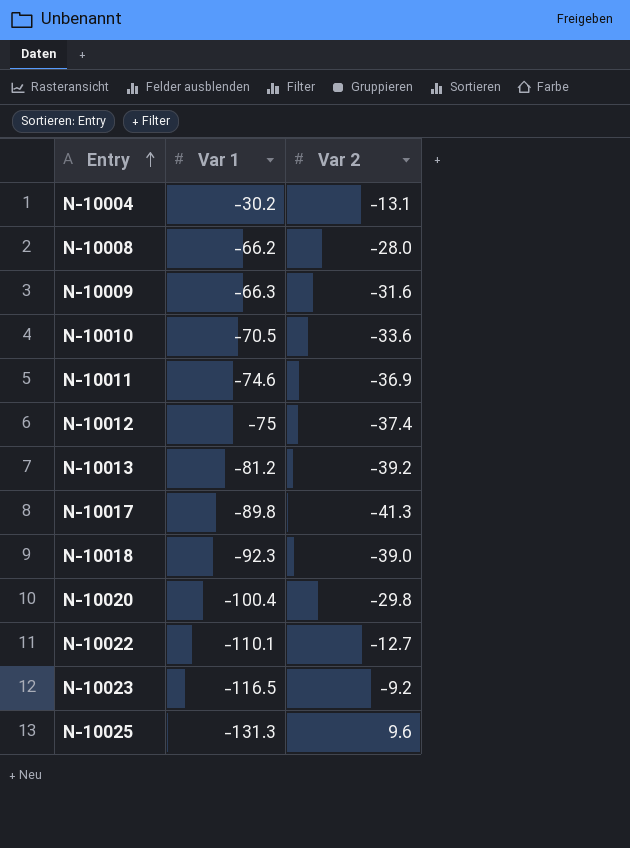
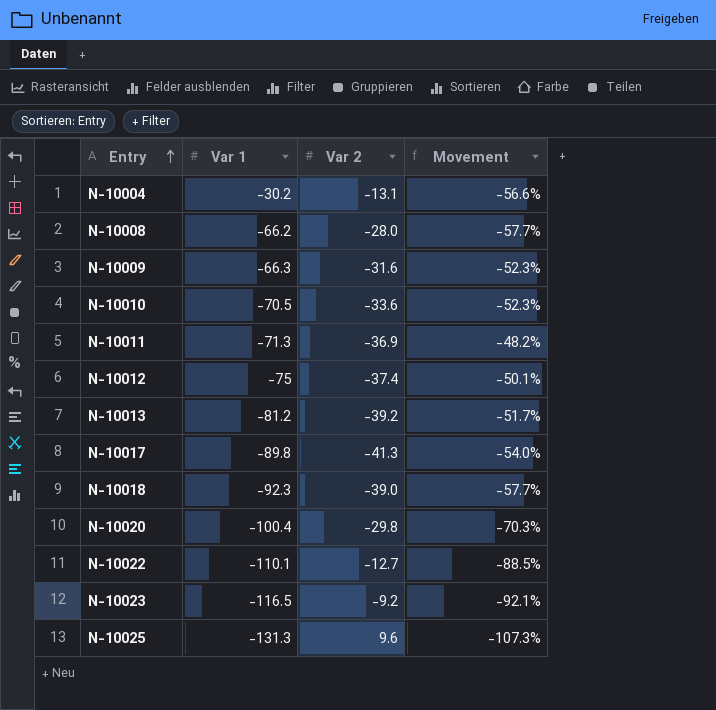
column Movement | formula: none -> ([Var 2] - [Var 1]) / [Var 1]
N-10011 | Var 1: -74.6 -> -71.3

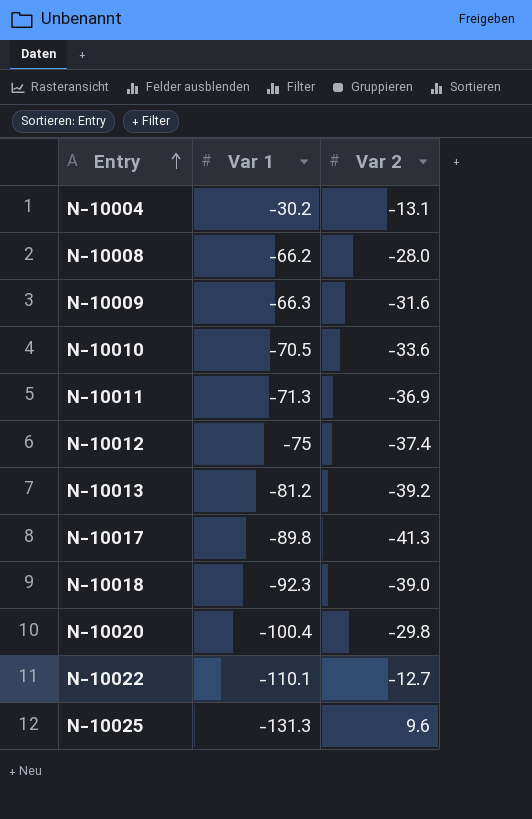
column Movement | formula: ([Var 2] - [Var 1]) / [Var 1] -> none
row N-10023: -116.5 | -9.2 | -92.1% -> none

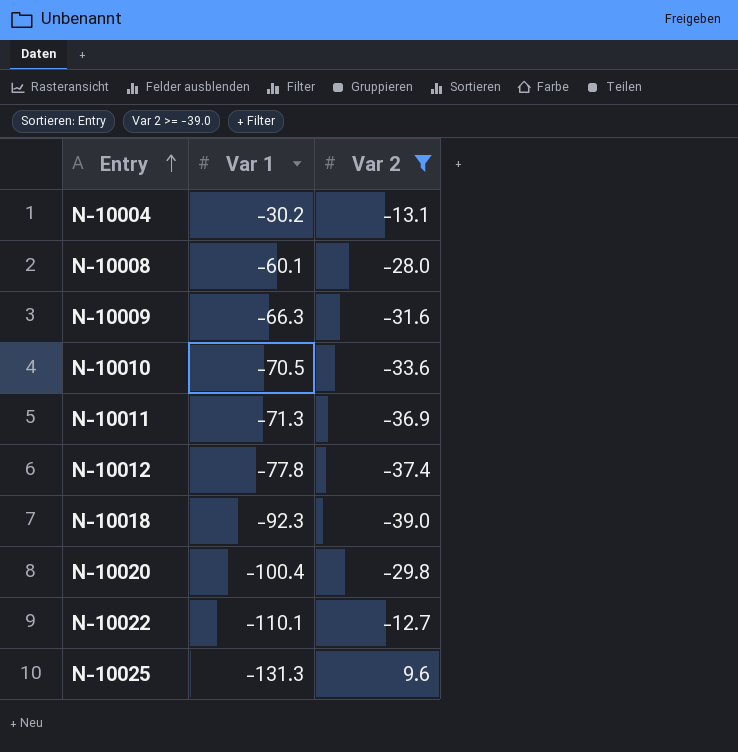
filter: none -> Var 2 >= -39.0
N-10008 | Var 1: -66.2 -> -60.1
N-10012 | Var 1: -75 -> -77.8

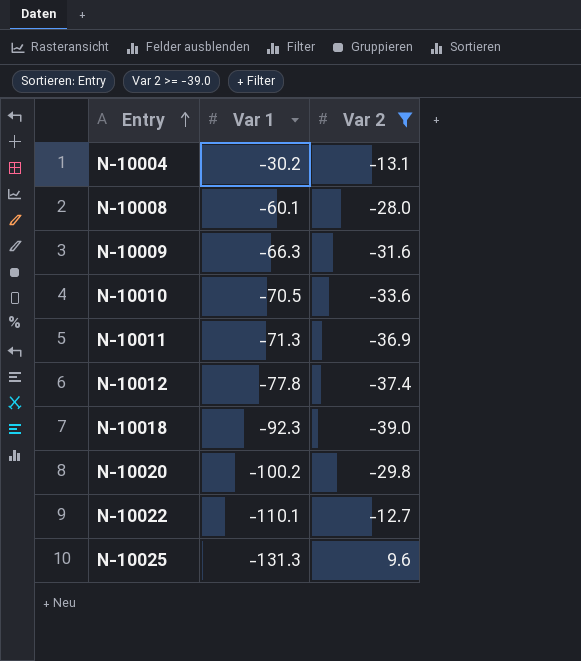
N-10020 | Var 1: -100.4 -> -100.2

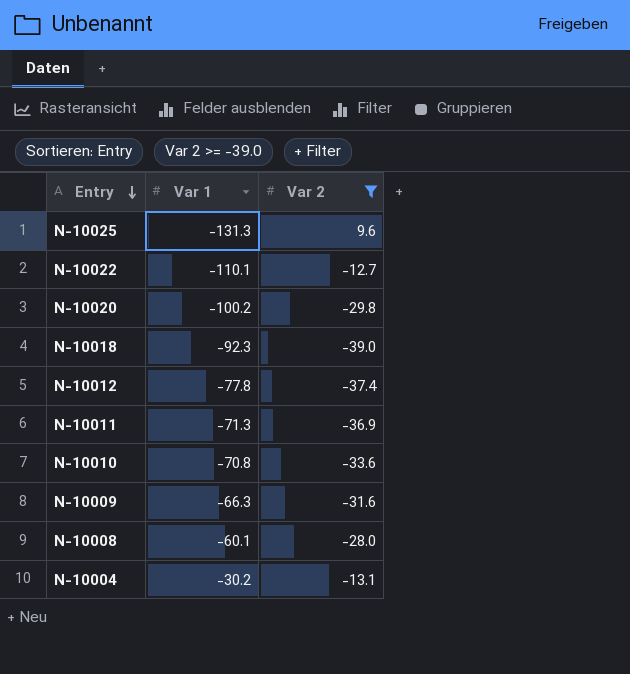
row order: Entry ascending -> Entry descending
N-10010 | Var 1: -70.5 -> -70.8

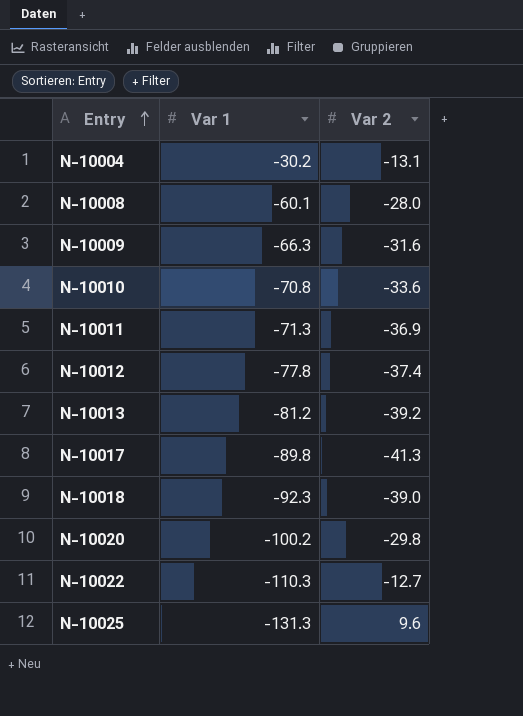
filter: Var 2 >= -39.0 -> none
row order: Entry descending -> Entry ascending
N-10022 | Var 1: -110.1 -> -110.3

